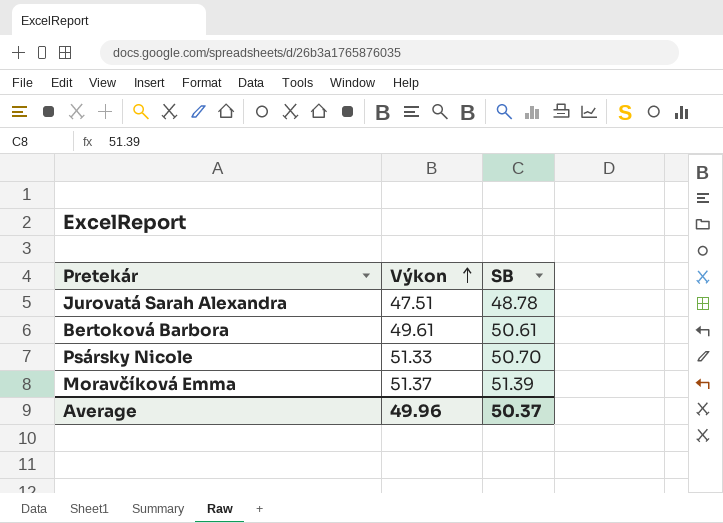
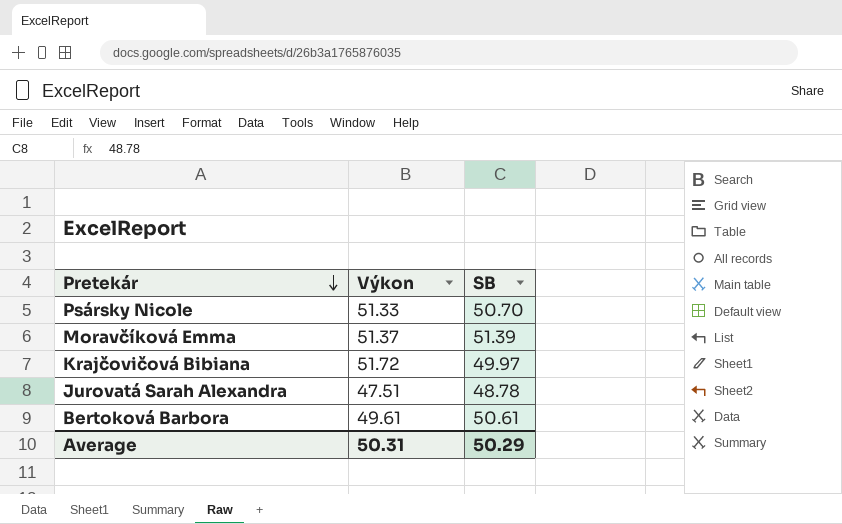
row order: Výkon ascending -> Pretekár descending
row Krajčovičová Bibiana: none -> 51.72 | 49.97
Average | Výkon: 49.96 -> 50.31
Average | SB: 50.37 -> 50.29

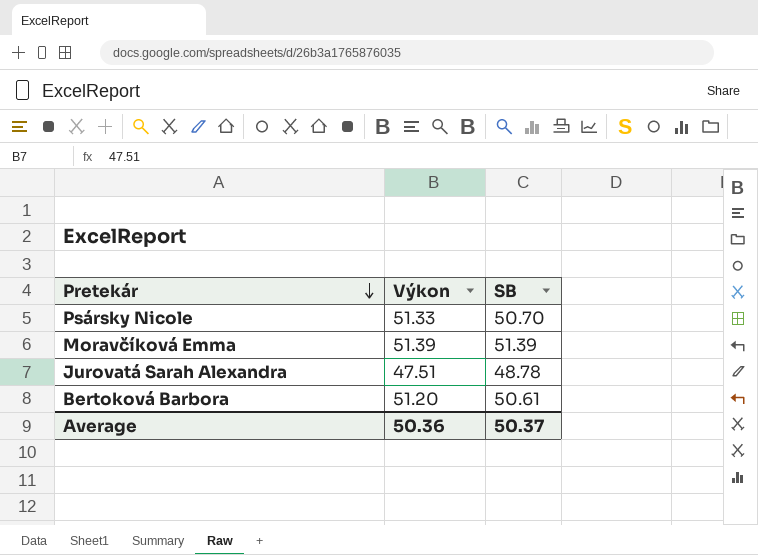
row Krajčovičová Bibiana: 51.72 | 49.97 -> none
Moravčíková Emma | Výkon: 51.37 -> 51.39
Bertoková Barbora | Výkon: 49.61 -> 51.20
Average | Výkon: 50.31 -> 50.36
Average | SB: 50.29 -> 50.37

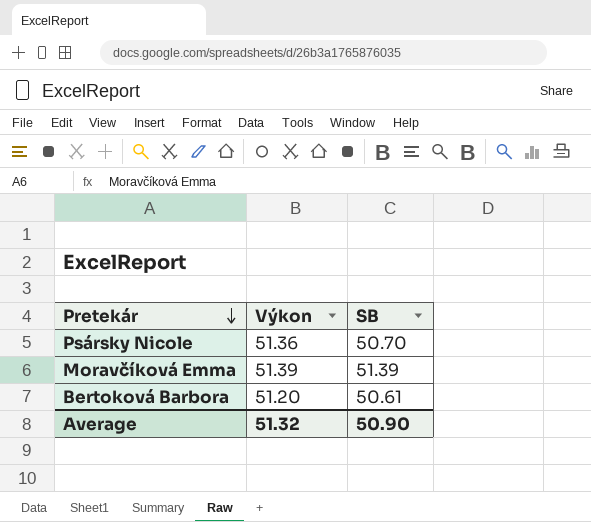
row Jurovatá Sarah Alexandra: 47.51 | 48.78 -> none
Psársky Nicole | Výkon: 51.33 -> 51.36
Average | Výkon: 50.36 -> 51.32
Average | SB: 50.37 -> 50.90

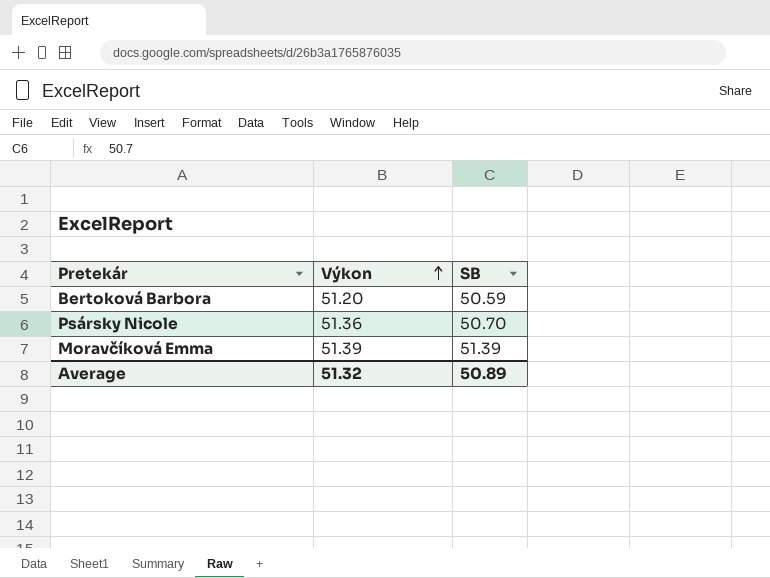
row order: Pretekár descending -> Výkon ascending
Bertoková Barbora | SB: 50.61 -> 50.59
Average | SB: 50.90 -> 50.89

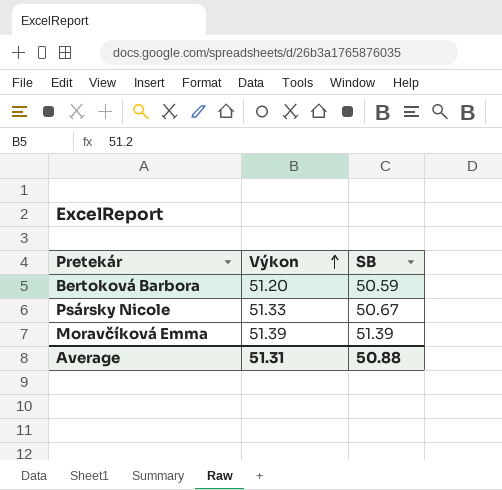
Psársky Nicole | Výkon: 51.36 -> 51.33
Psársky Nicole | SB: 50.70 -> 50.67
Average | Výkon: 51.32 -> 51.31
Average | SB: 50.89 -> 50.88

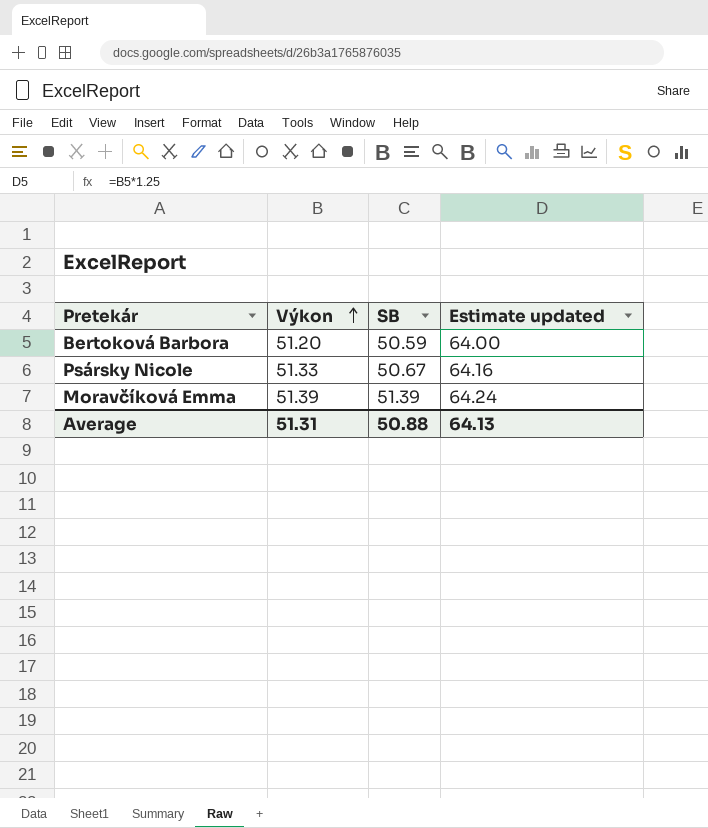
column Estimate updated | formula: none -> [Výkon] * 1.25

